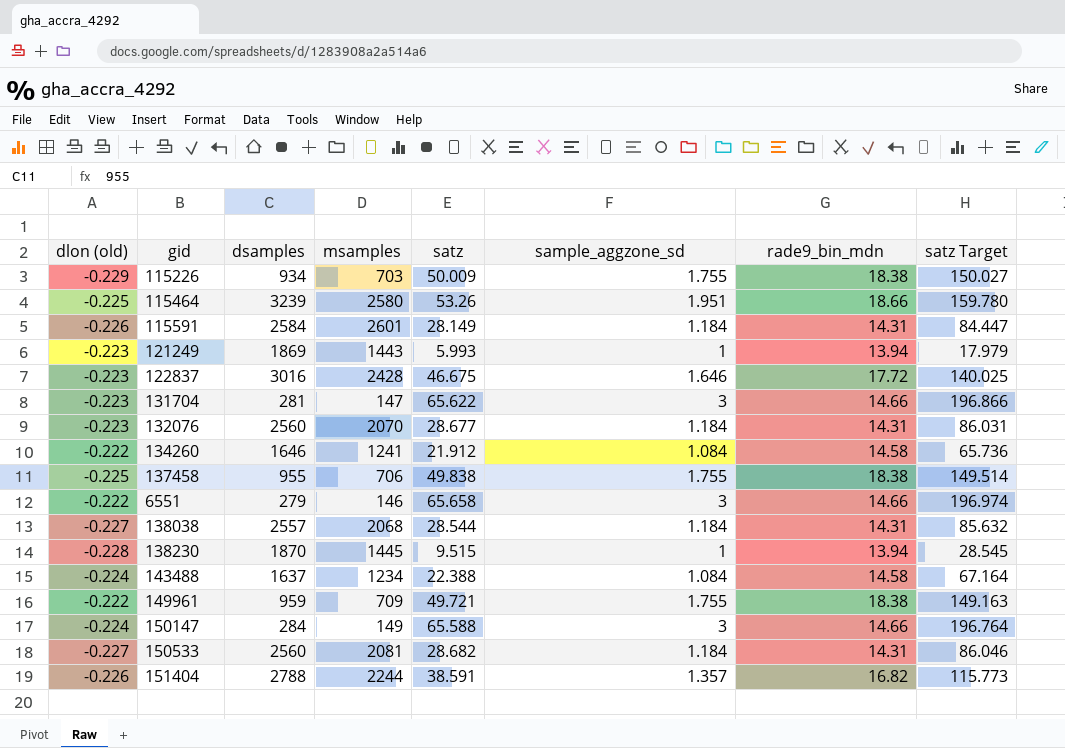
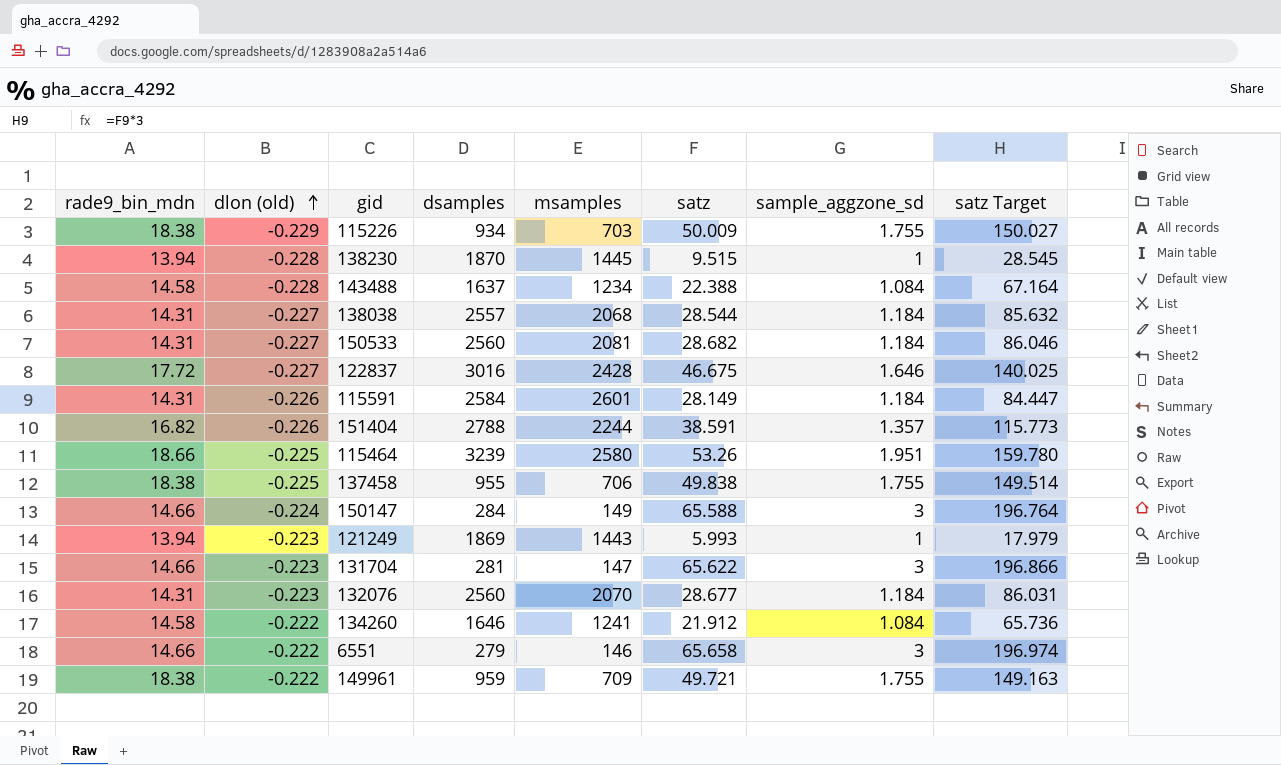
row order: none -> dlon (old) ascending
column rade9_bin_mdn | position: 7 -> 1
143488 | dlon (old): -0.224 -> -0.228
122837 | dlon (old): -0.223 -> -0.227

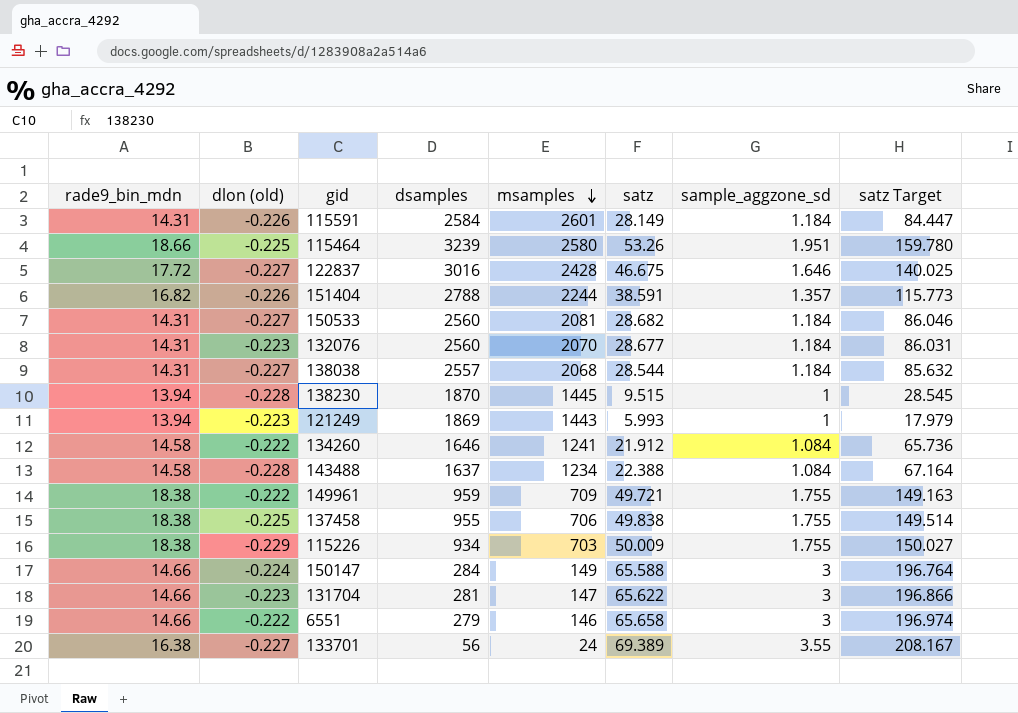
row order: dlon (old) ascending -> msamples descending
row 133701: none -> 16.38 | -0.227 | 56 | 24 | 69.389 | 3.55 | 208.167

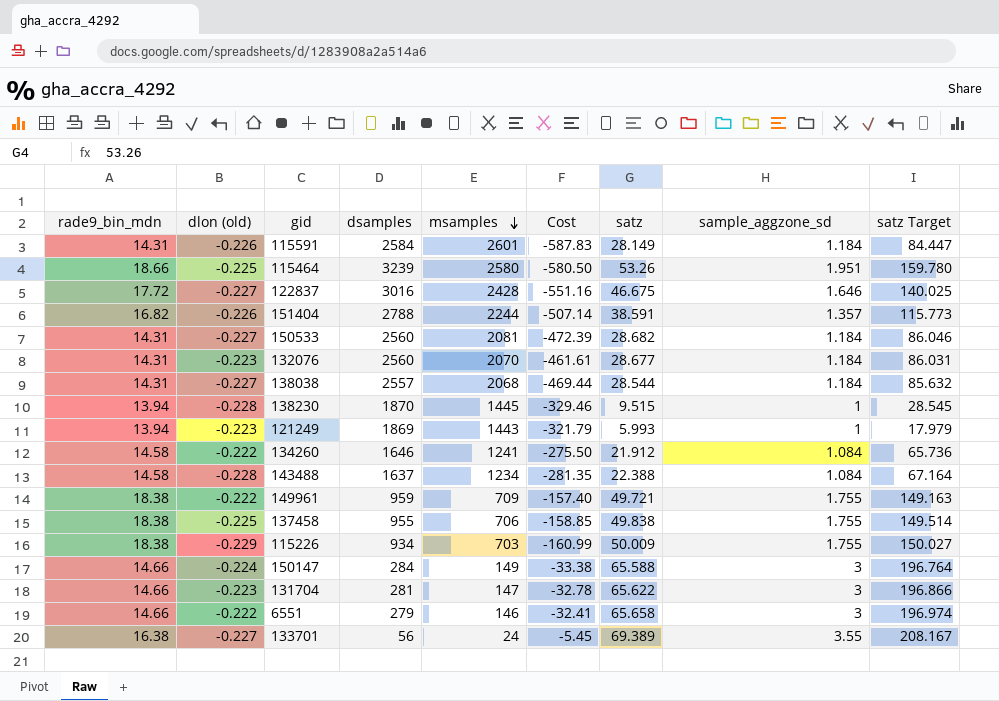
column Cost | formula: none -> [dlon (old)] * [msamples]

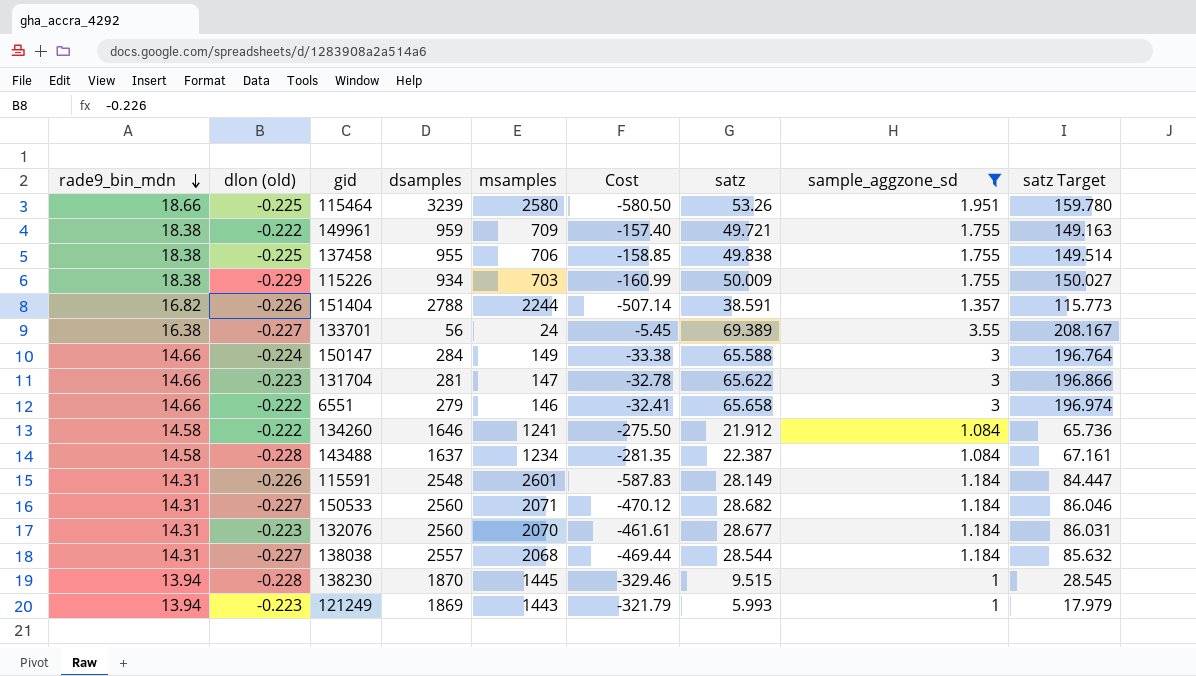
filter: none -> sample_aggzone_sd != 1.646
row order: msamples descending -> rade9_bin_mdn descending
143488 | satz: 22.388 -> 22.387
143488 | satz Target: 67.164 -> 67.161
115591 | dsamples: 2584 -> 2548
150533 | msamples: 2081 -> 2071
150533 | Cost: -472.39 -> -470.12

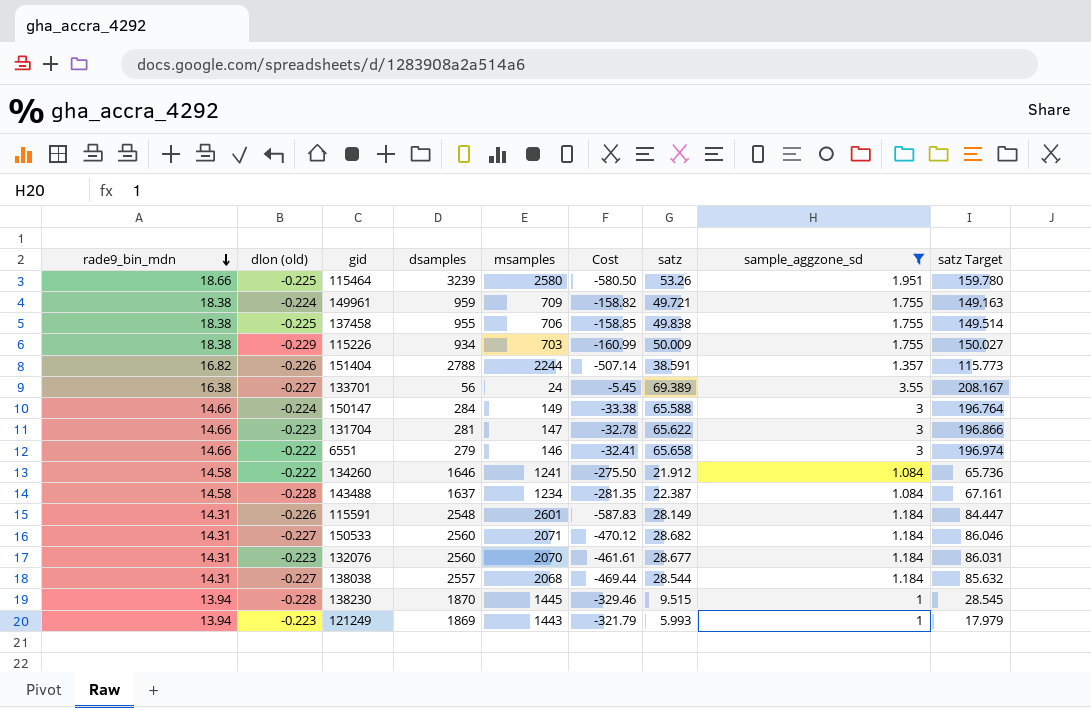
149961 | dlon (old): -0.222 -> -0.224
149961 | Cost: -157.40 -> -158.82

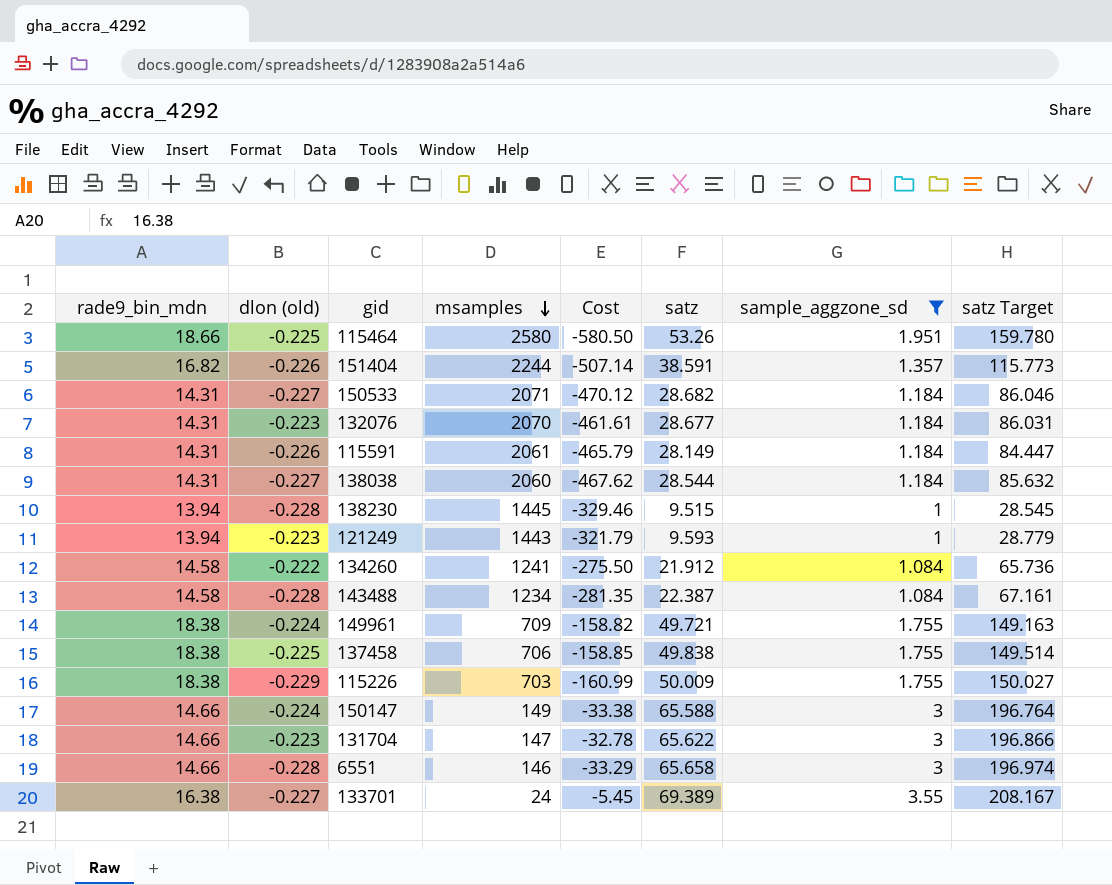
row order: rade9_bin_mdn descending -> msamples descending
column dsamples | position: 4 -> none
115591 | msamples: 2601 -> 2061
115591 | Cost: -587.83 -> -465.79
138038 | msamples: 2068 -> 2060
138038 | Cost: -469.44 -> -467.62
121249 | satz: 5.993 -> 9.593
121249 | satz Target: 17.979 -> 28.779
6551 | dlon (old): -0.222 -> -0.228
6551 | Cost: -32.41 -> -33.29

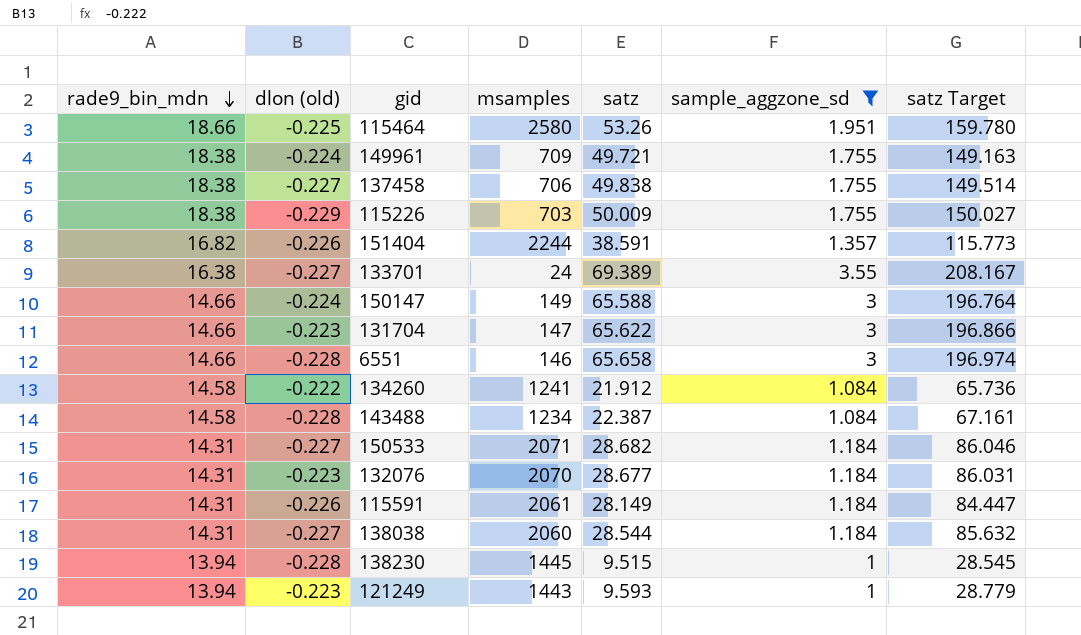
row order: msamples descending -> rade9_bin_mdn descending
column Cost | formula: [dlon (old)] * [msamples] -> none
137458 | dlon (old): -0.225 -> -0.227

